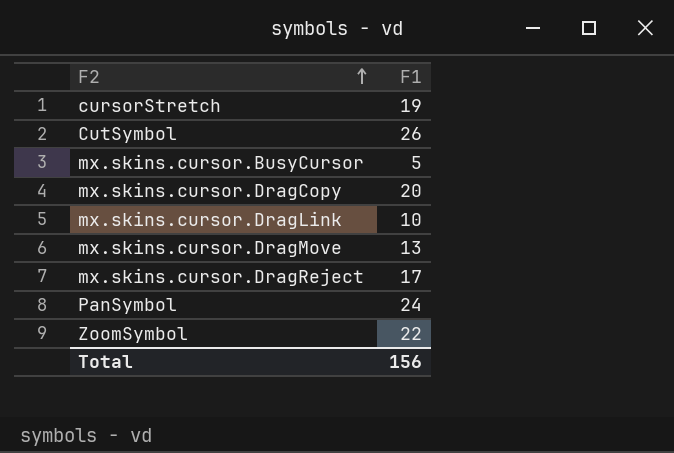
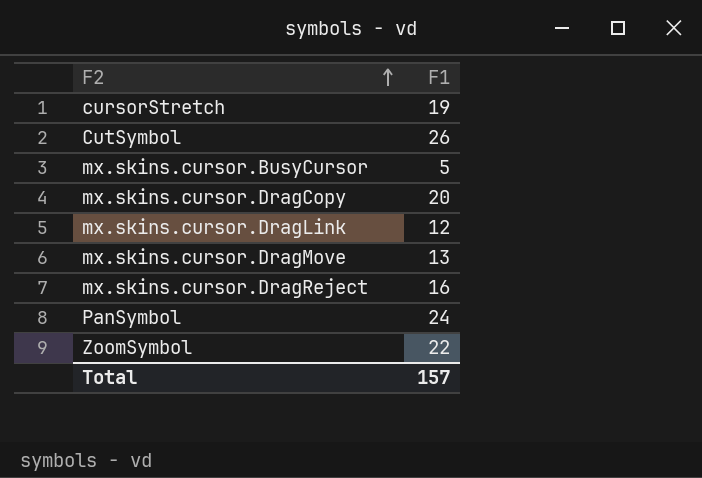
mx.skins.cursor.DragLink | F1: 10 -> 12
mx.skins.cursor.DragReject | F1: 17 -> 16
Total | F1: 156 -> 157

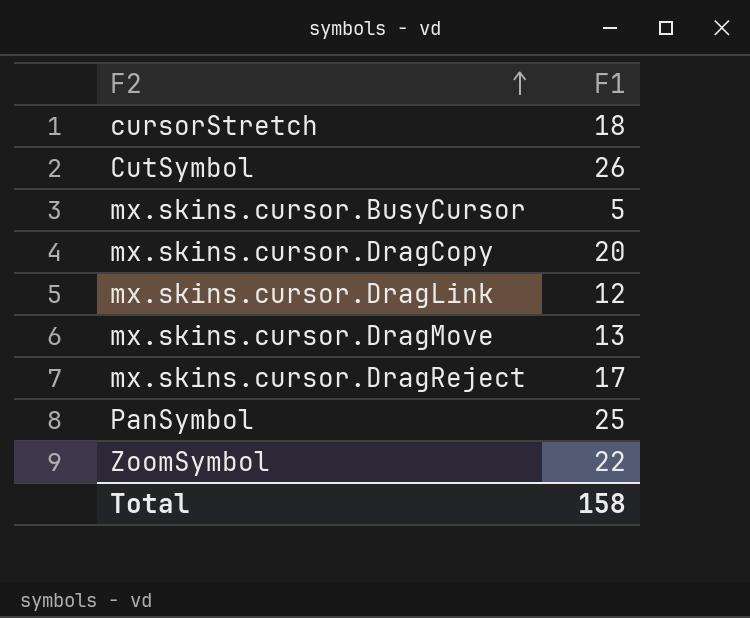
cursorStretch | F1: 19 -> 18
mx.skins.cursor.DragReject | F1: 16 -> 17
PanSymbol | F1: 24 -> 25
Total | F1: 157 -> 158

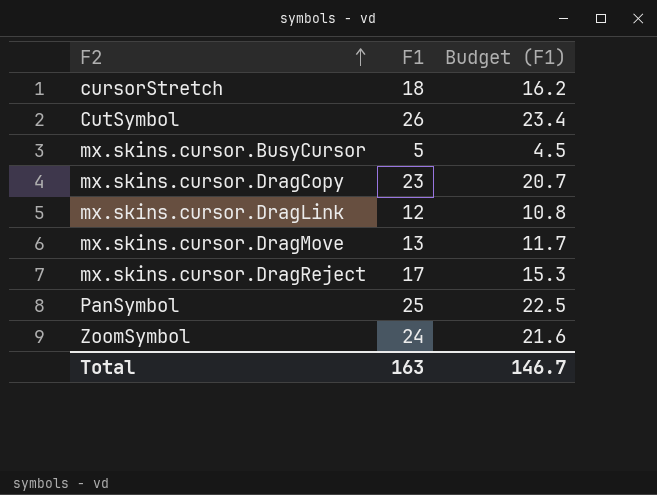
column Budget (F1) | formula: none -> [F1] * 0.9
mx.skins.cursor.DragCopy | F1: 20 -> 23
ZoomSymbol | F1: 22 -> 24
Total | F1: 158 -> 163

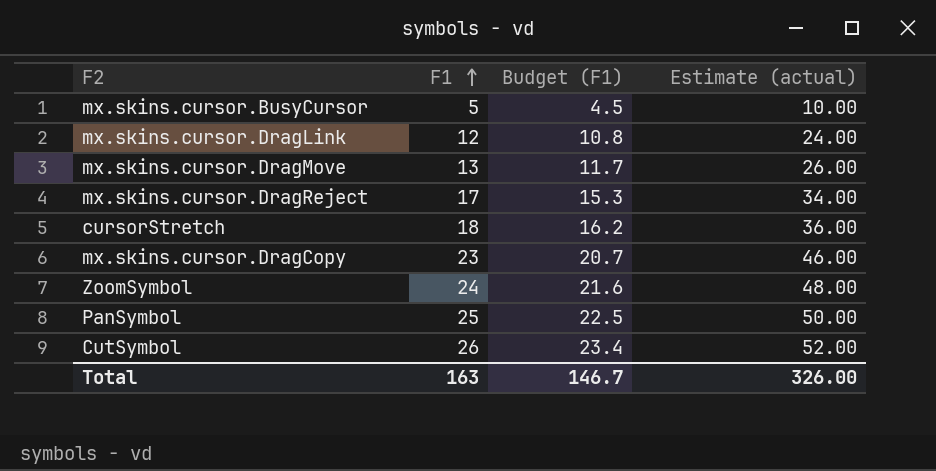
row order: F2 ascending -> F1 ascending
column Estimate (actual) | formula: none -> [F1] * 2

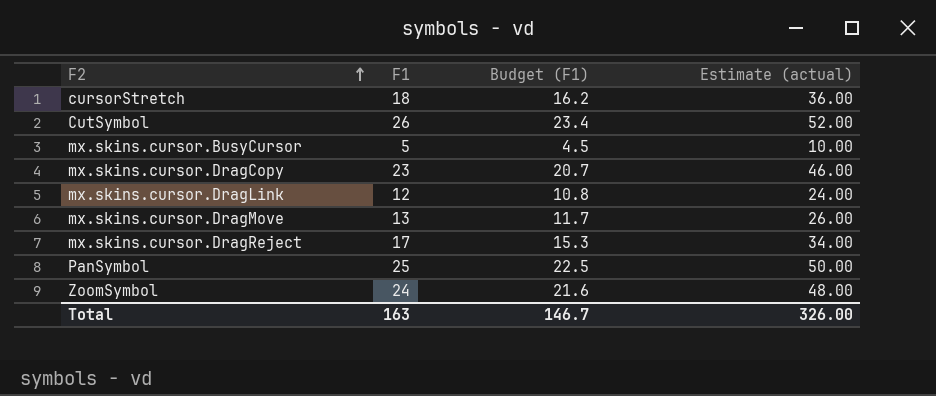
row order: F1 ascending -> F2 ascending

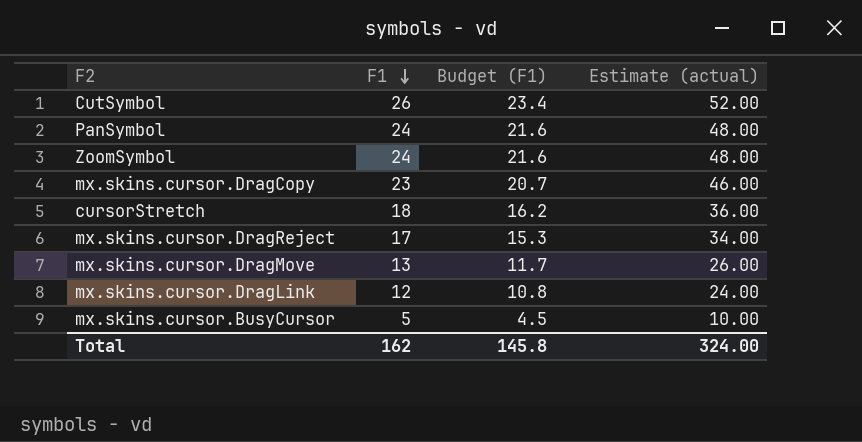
row order: F2 ascending -> F1 descending
PanSymbol | F1: 25 -> 24
PanSymbol | Budget (F1): 22.5 -> 21.6
PanSymbol | Estimate (actual): 50.00 -> 48.00
Total | F1: 163 -> 162
Total | Budget (F1): 146.7 -> 145.8
Total | Estimate (actual): 326.00 -> 324.00

